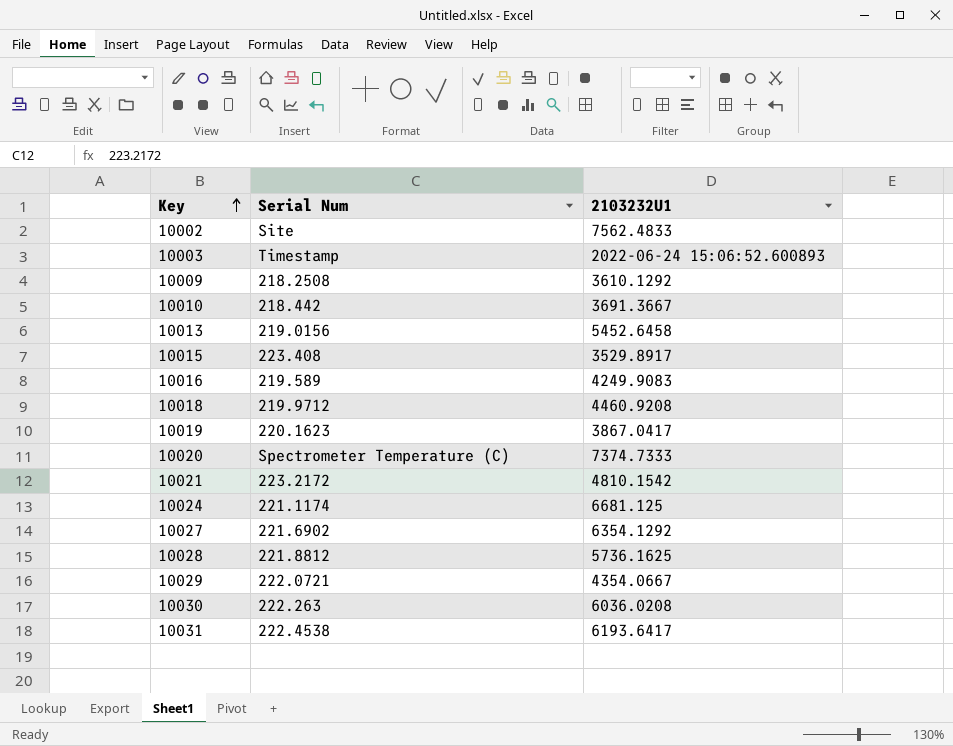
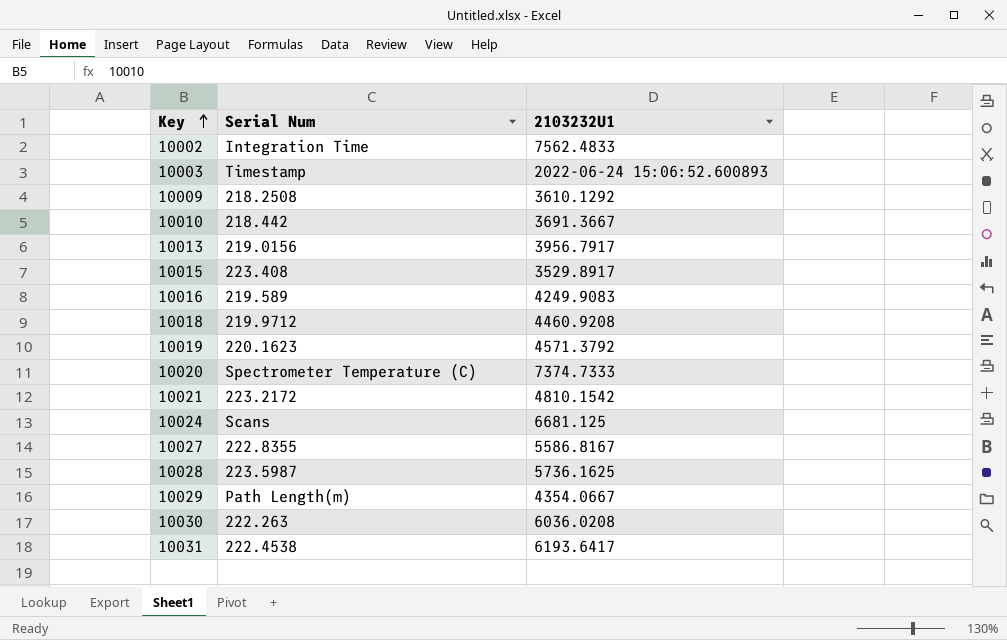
10002 | Serial Num: Site -> Integration Time
10013 | 2103232U1: 5452.6458 -> 3956.7917
10019 | 2103232U1: 3867.0417 -> 4571.3792
10024 | Serial Num: 221.1174 -> Scans
10027 | Serial Num: 221.6902 -> 222.8355
10027 | 2103232U1: 6354.1292 -> 5586.8167
10028 | Serial Num: 221.8812 -> 223.5987
10029 | Serial Num: 222.0721 -> Path Length(m)

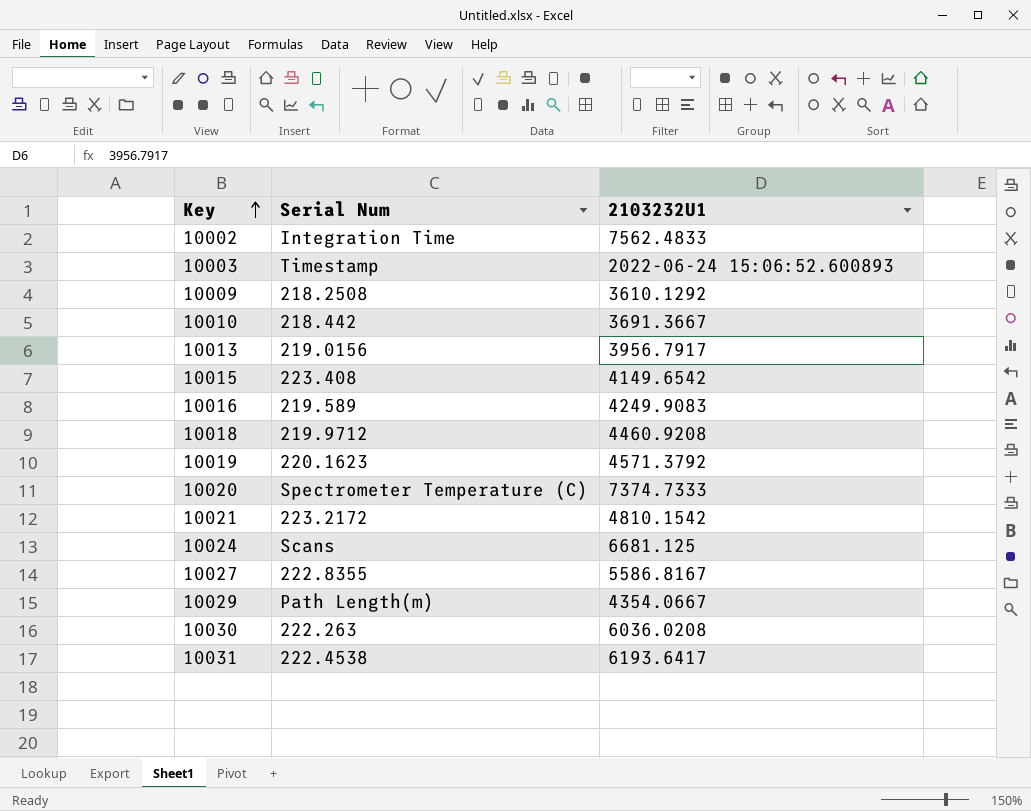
row 10028: 223.5987 | 5736.1625 -> none
10015 | 2103232U1: 3529.8917 -> 4149.6542

